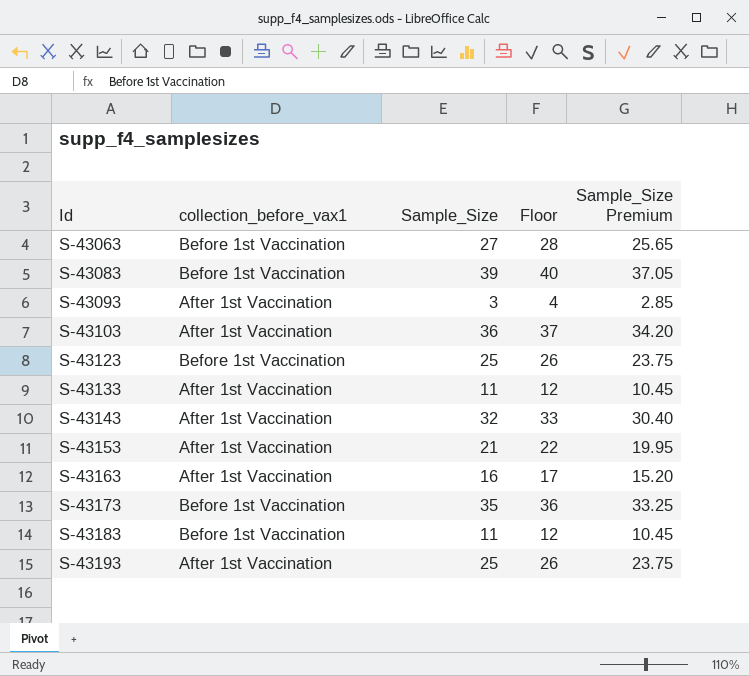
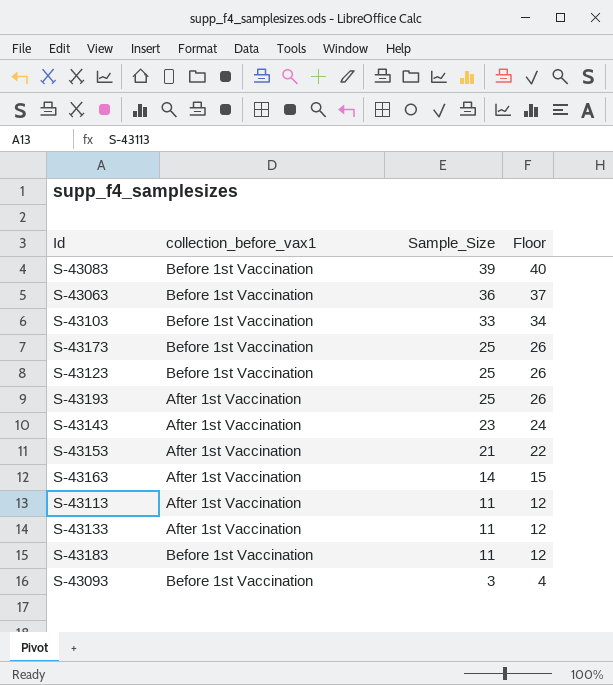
row order: Id ascending -> Sample_Size descending
column Sample_Size Premium | formula: [Sample_Size] * 0.95 -> none
S-43063 | Sample_Size: 27 -> 36
S-43063 | Floor: 28 -> 37
S-43103 | collection_before_vax1: After 1st Vaccination -> Before 1st Vaccination
S-43103 | Sample_Size: 36 -> 33
S-43103 | Floor: 37 -> 34
S-43173 | Sample_Size: 35 -> 25
S-43173 | Floor: 36 -> 26
S-43143 | Sample_Size: 32 -> 23
S-43143 | Floor: 33 -> 24
S-43163 | Sample_Size: 16 -> 14
S-43163 | Floor: 17 -> 15
row S-43113: none -> After 1st Vaccination | 11 | 12
S-43093 | collection_before_vax1: After 1st Vaccination -> Before 1st Vaccination

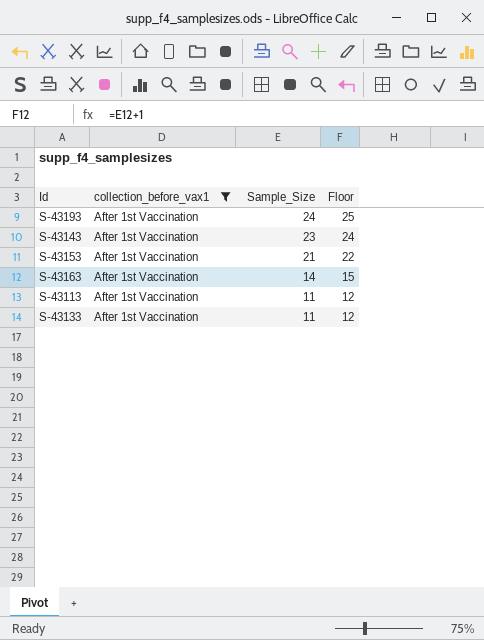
filter: none -> collection_before_vax1 = After 1st Vaccination
S-43193 | Sample_Size: 25 -> 24
S-43193 | Floor: 26 -> 25

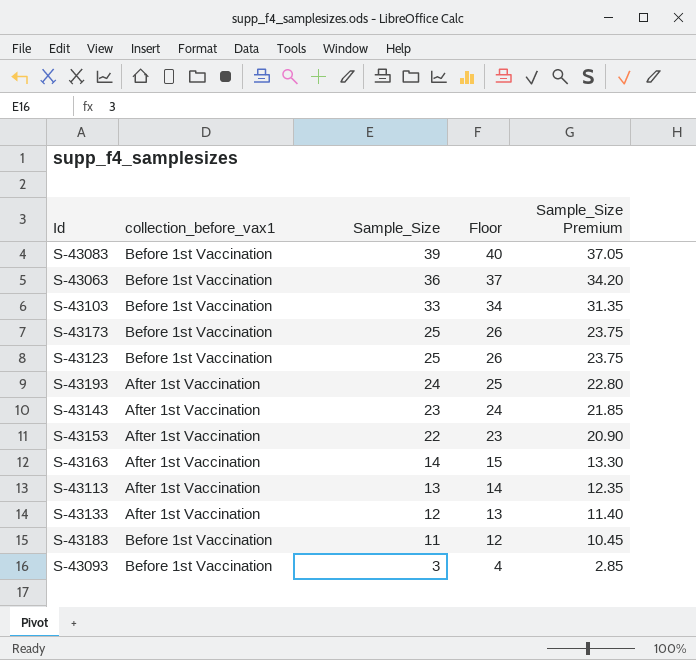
filter: collection_before_vax1 = After 1st Vaccination -> none
column Sample_Size Premium | formula: none -> [Sample_Size] * 0.95
S-43153 | Sample_Size: 21 -> 22
S-43153 | Floor: 22 -> 23
S-43113 | Sample_Size: 11 -> 13
S-43113 | Floor: 12 -> 14
S-43133 | Sample_Size: 11 -> 12
S-43133 | Floor: 12 -> 13

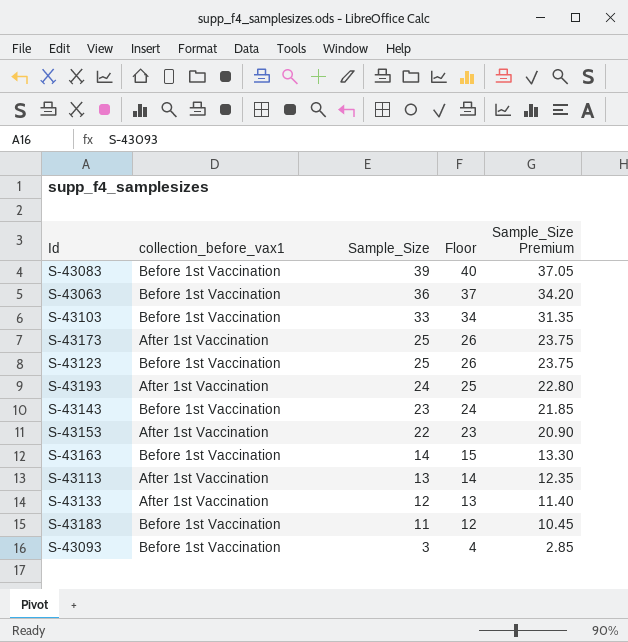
S-43173 | collection_before_vax1: Before 1st Vaccination -> After 1st Vaccination
S-43143 | collection_before_vax1: After 1st Vaccination -> Before 1st Vaccination
S-43163 | collection_before_vax1: After 1st Vaccination -> Before 1st Vaccination

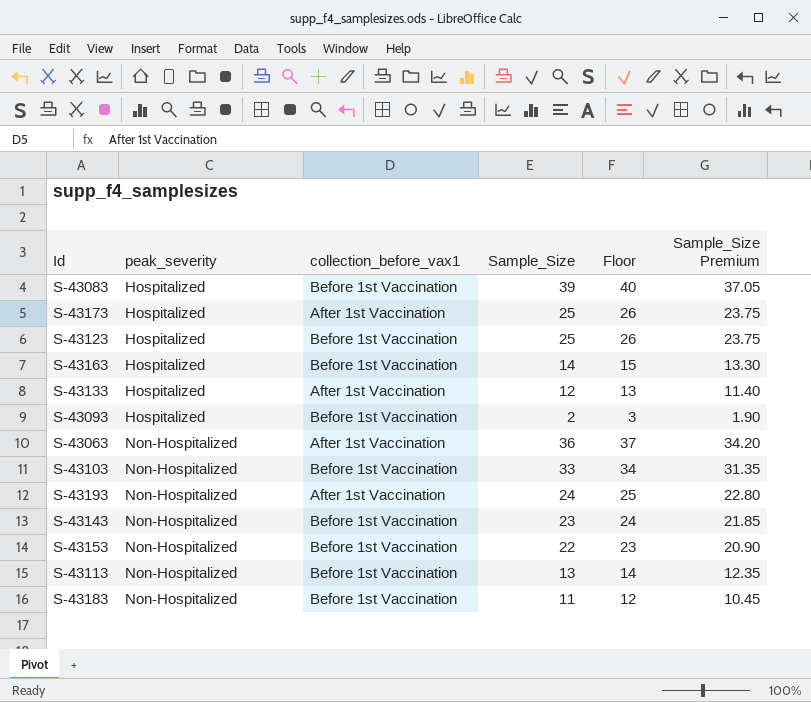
row order: Sample_Size descending -> peak_severity ascending
column peak_severity | position: none -> 2
S-43093 | Sample_Size: 3 -> 2
S-43093 | Floor: 4 -> 3
S-43093 | Sample_Size Premium: 2.85 -> 1.90
S-43063 | collection_before_vax1: Before 1st Vaccination -> After 1st Vaccination
S-43153 | collection_before_vax1: After 1st Vaccination -> Before 1st Vaccination
S-43113 | collection_before_vax1: After 1st Vaccination -> Before 1st Vaccination

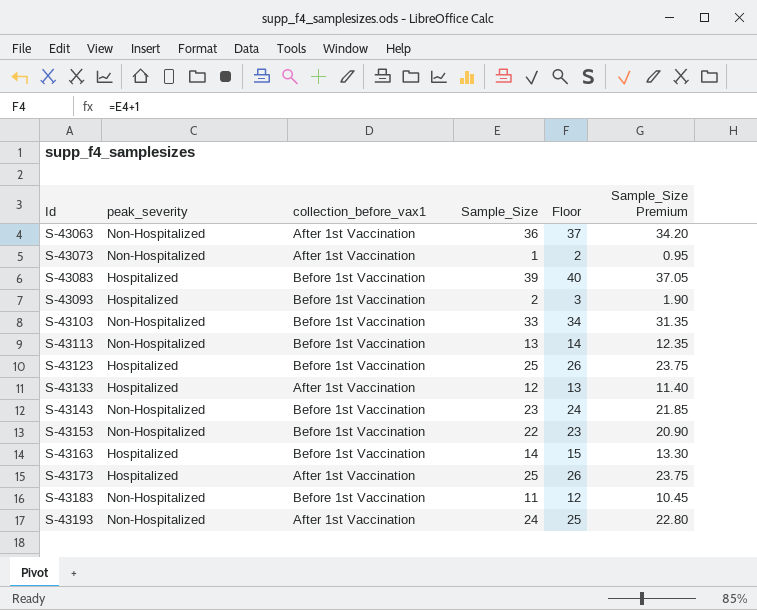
row order: peak_severity ascending -> Id ascending
row S-43073: none -> Non-Hospitalized | After 1st Vaccination | 1 | 2 | 0.95

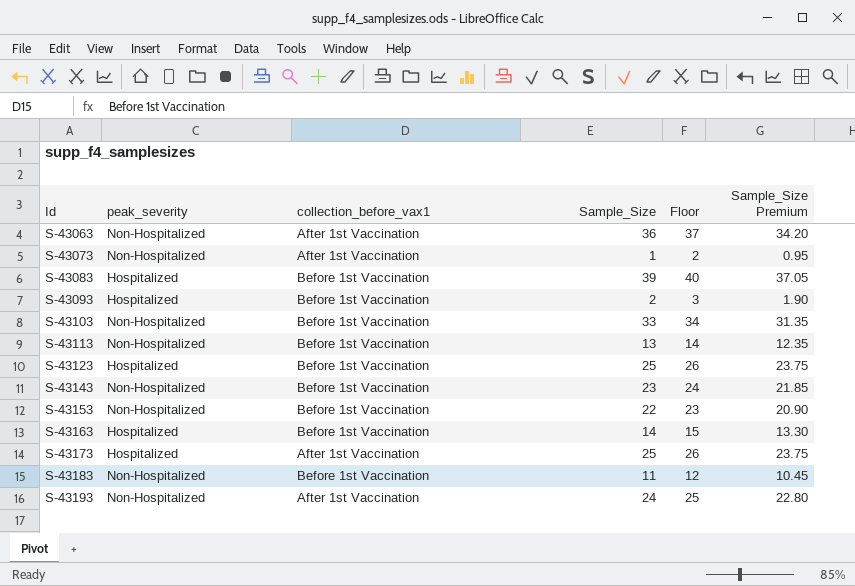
row S-43133: Hospitalized | After 1st Vaccination | 12 | 13 | 11.40 -> none

